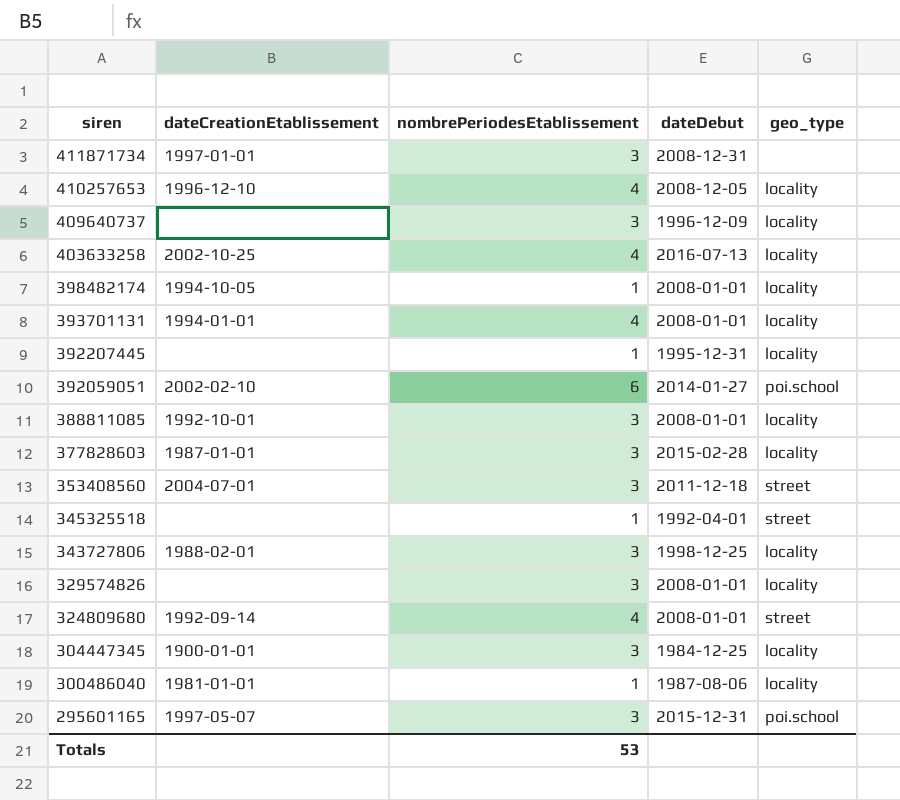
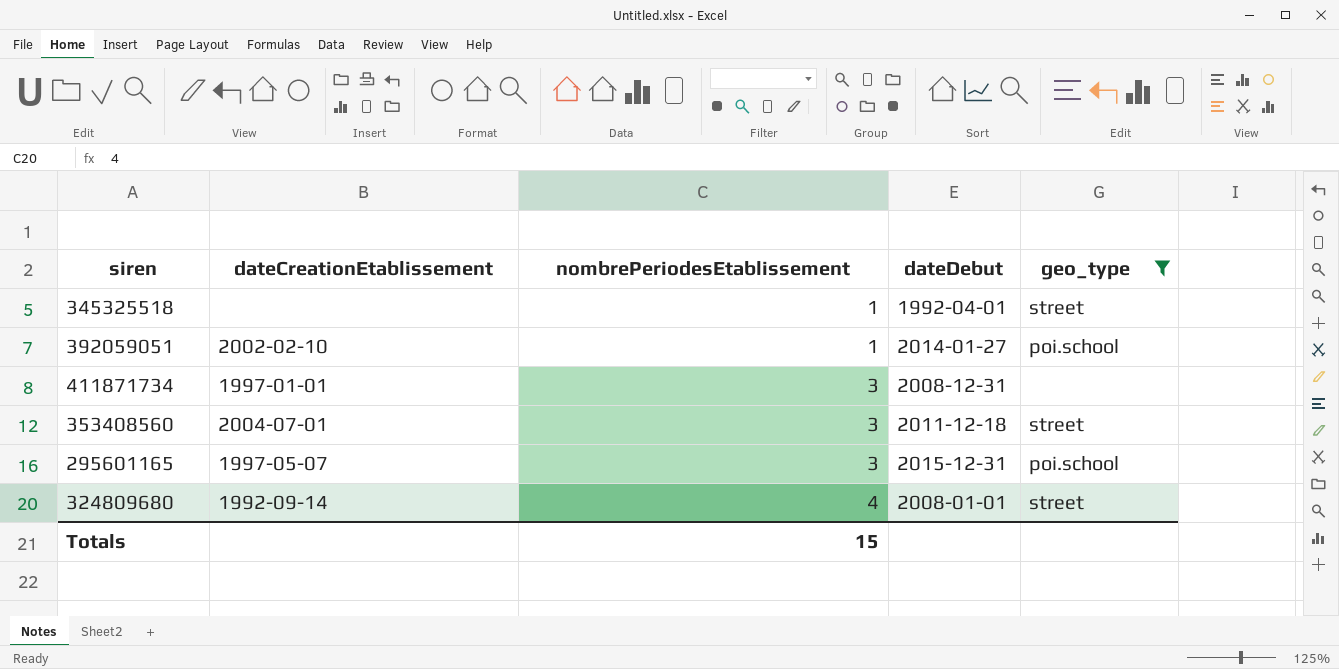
filter: none -> geo_type != locality
row order: siren descending -> nombrePeriodesEtablissement ascending
392059051 | nombrePeriodesEtablissement: 6 -> 1
Totals | nombrePeriodesEtablissement: 53 -> 15

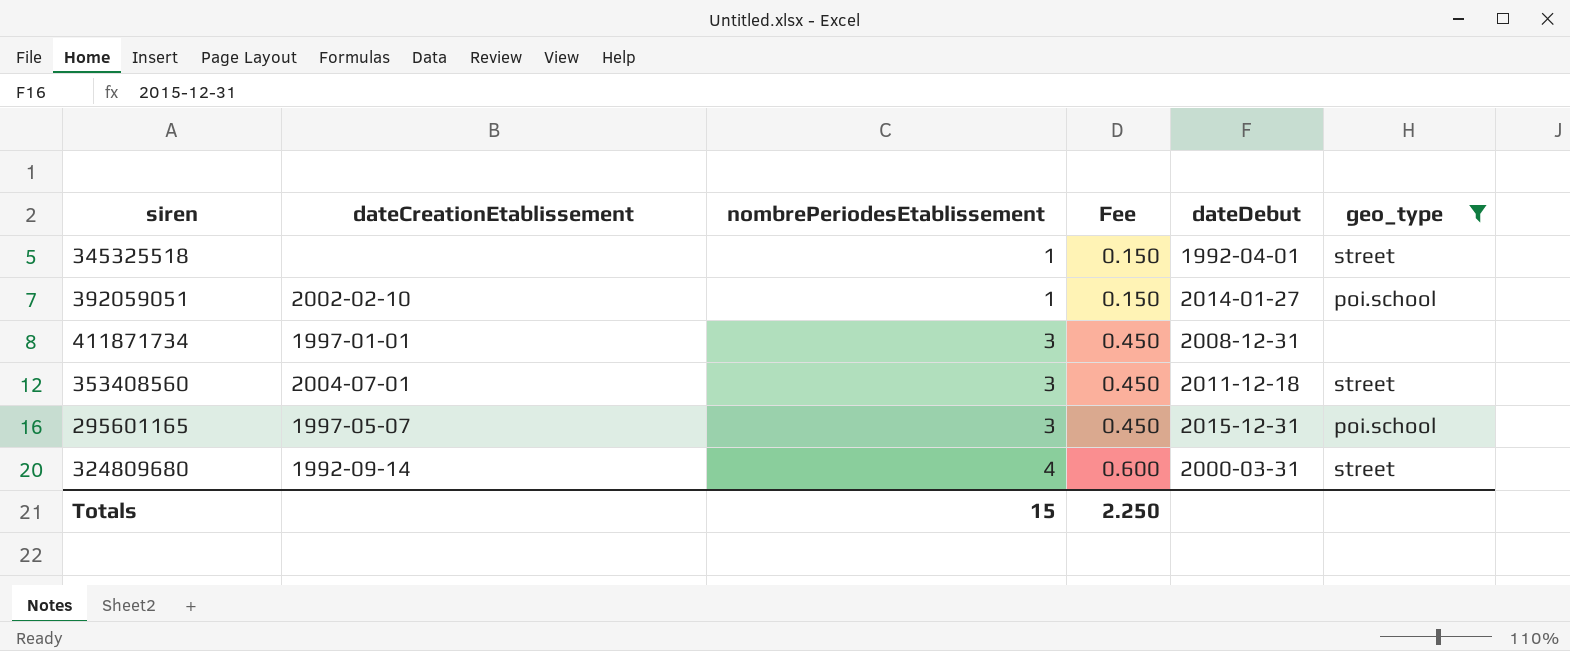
column Fee | formula: none -> [nombrePeriodesEtablissement] * 0.15
324809680 | dateDebut: 2008-01-01 -> 2000-03-31

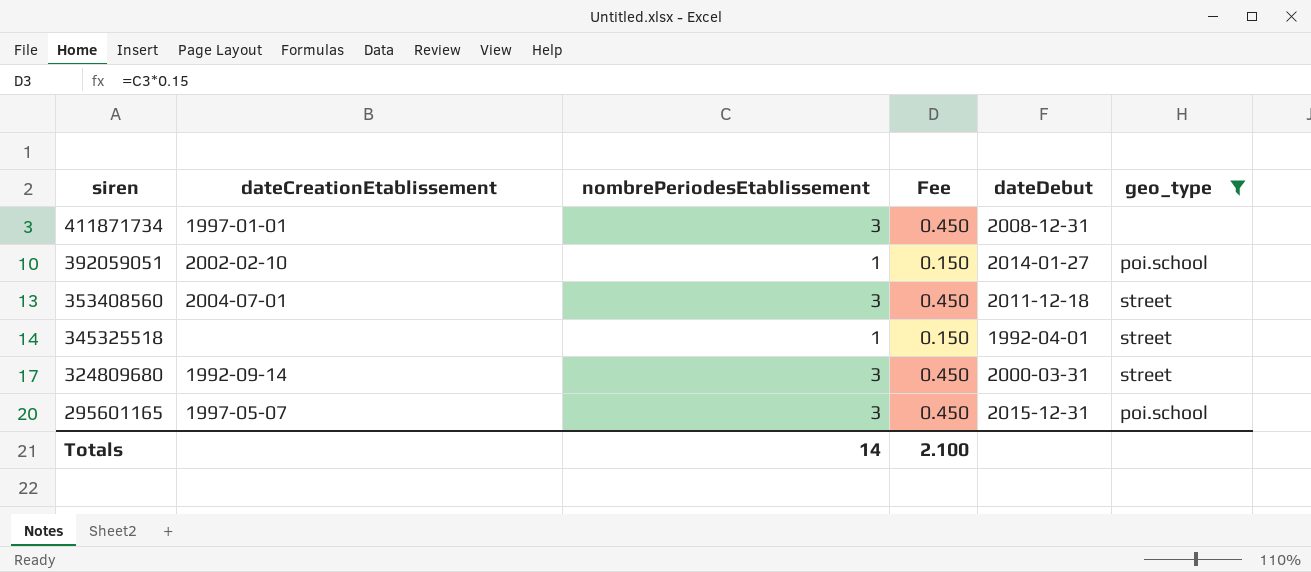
row order: nombrePeriodesEtablissement ascending -> siren descending
324809680 | nombrePeriodesEtablissement: 4 -> 3
324809680 | Fee: 0.600 -> 0.450
Totals | nombrePeriodesEtablissement: 15 -> 14
Totals | Fee: 2.250 -> 2.100

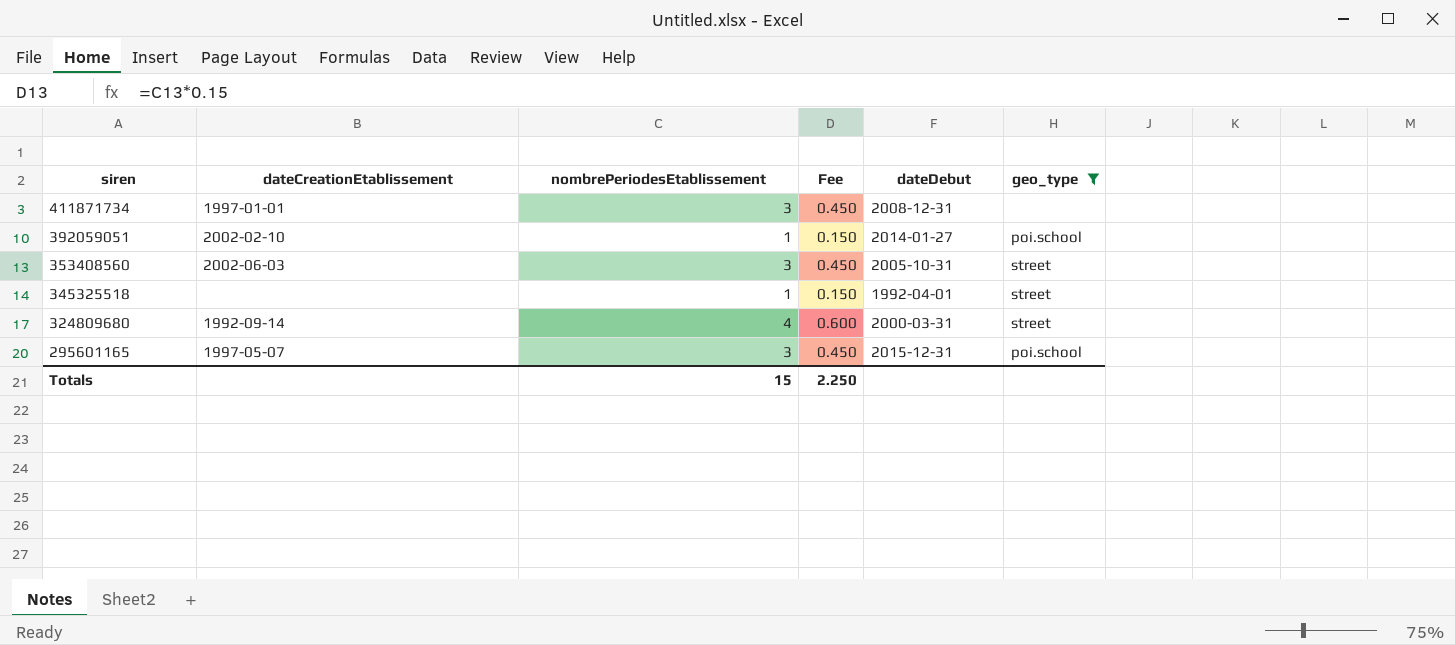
353408560 | dateCreationEtablissement: 2004-07-01 -> 2002-06-03
353408560 | dateDebut: 2011-12-18 -> 2005-10-31
324809680 | nombrePeriodesEtablissement: 3 -> 4
324809680 | Fee: 0.450 -> 0.600
Totals | nombrePeriodesEtablissement: 14 -> 15
Totals | Fee: 2.100 -> 2.250

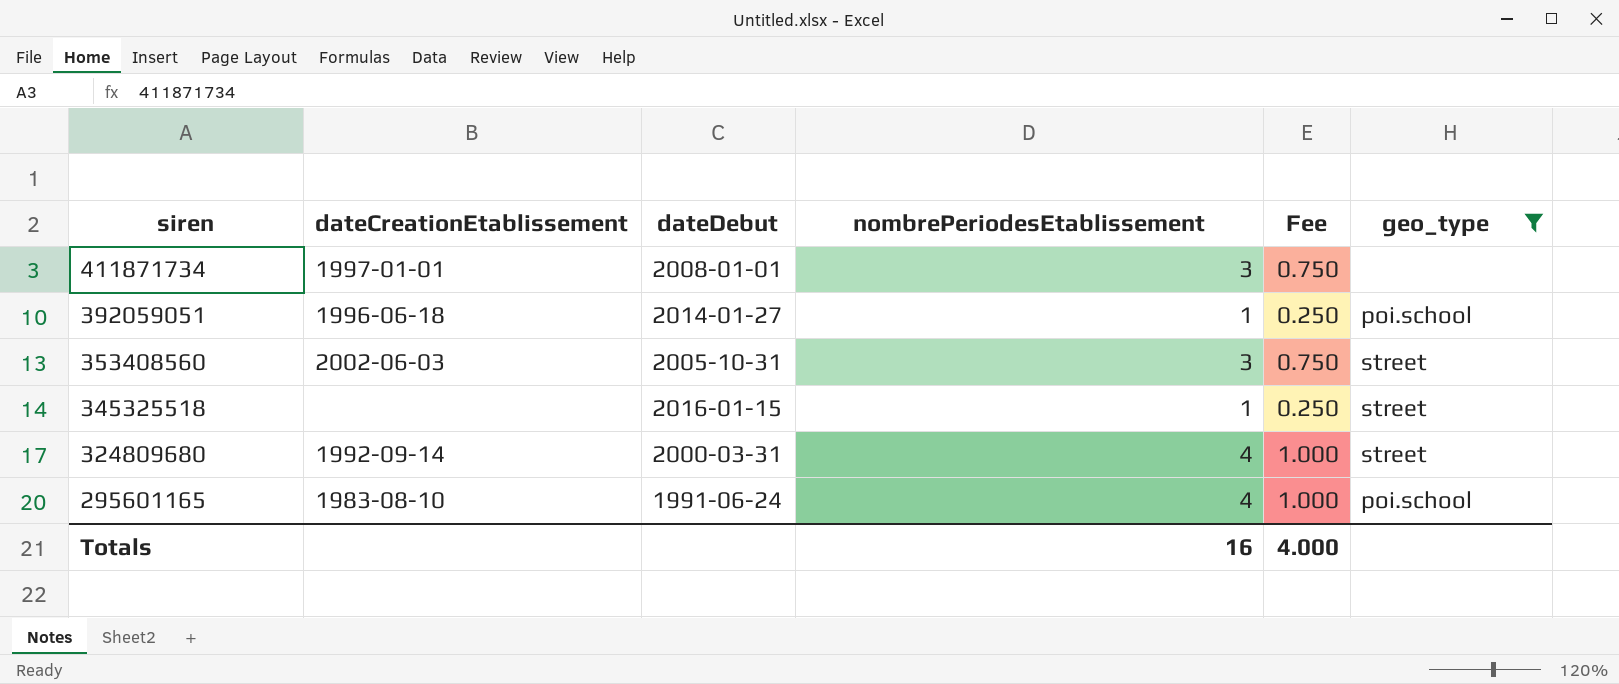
column dateDebut | position: 5 -> 3
column Fee | formula: [nombrePeriodesEtablissement] * 0.15 -> [nombrePeriodesEtablissement] * 0.25
411871734 | dateDebut: 2008-12-31 -> 2008-01-01
392059051 | dateCreationEtablissement: 2002-02-10 -> 1996-06-18
345325518 | dateDebut: 1992-04-01 -> 2016-01-15
295601165 | dateCreationEtablissement: 1997-05-07 -> 1983-08-10
295601165 | dateDebut: 2015-12-31 -> 1991-06-24
295601165 | nombrePeriodesEtablissement: 3 -> 4
Totals | nombrePeriodesEtablissement: 15 -> 16
Totals | Fee: 2.250 -> 4.000

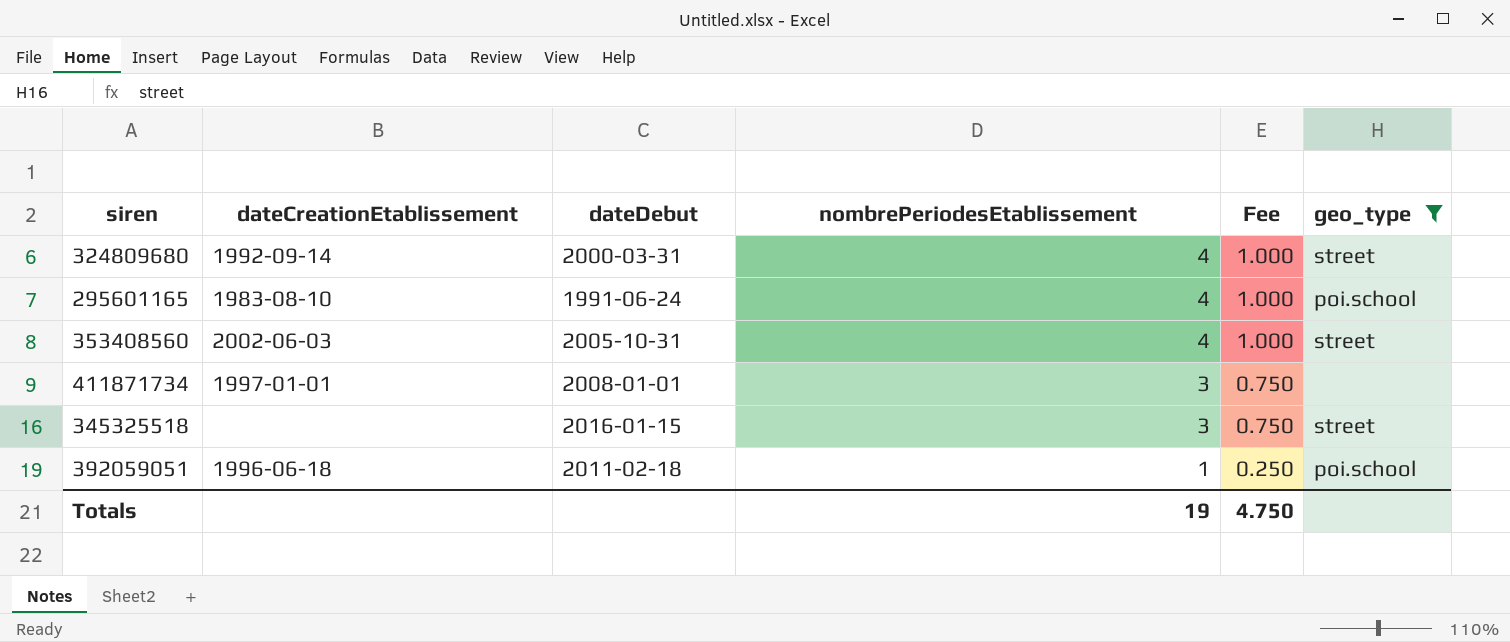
row order: siren descending -> nombrePeriodesEtablissement descending
353408560 | nombrePeriodesEtablissement: 3 -> 4
353408560 | Fee: 0.750 -> 1.000
345325518 | nombrePeriodesEtablissement: 1 -> 3
345325518 | Fee: 0.250 -> 0.750
392059051 | dateDebut: 2014-01-27 -> 2011-02-18
Totals | nombrePeriodesEtablissement: 16 -> 19
Totals | Fee: 4.000 -> 4.750

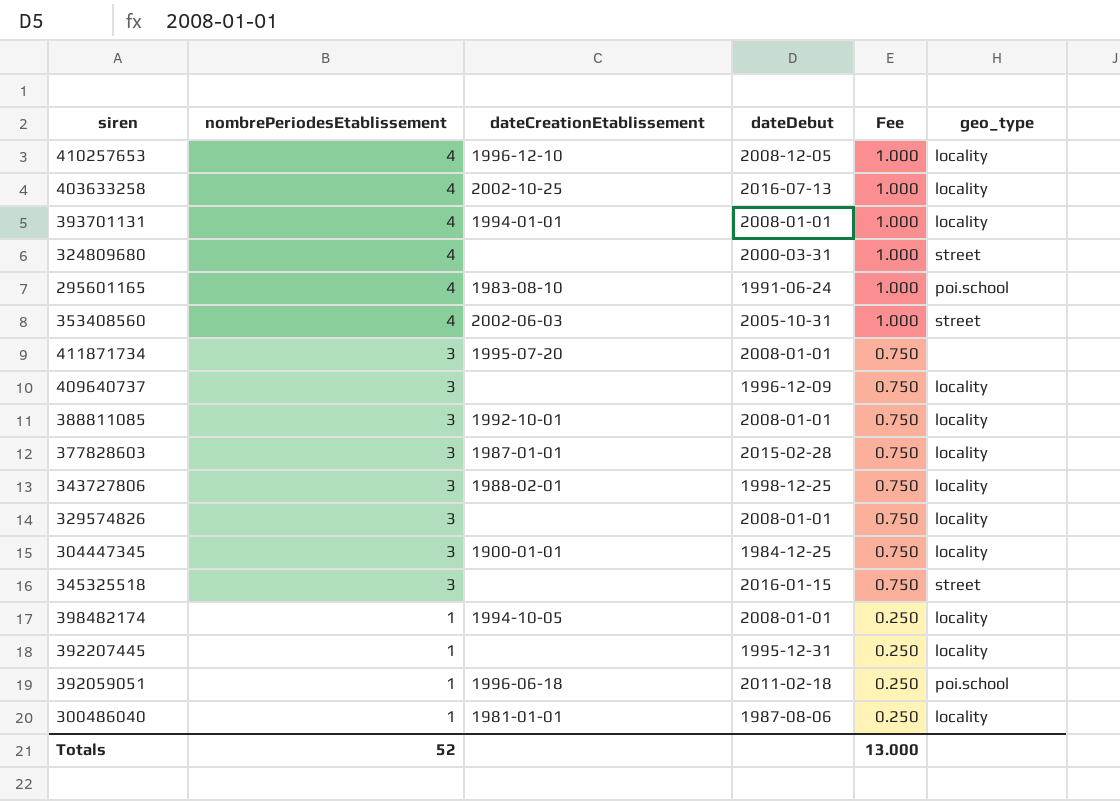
filter: geo_type != locality -> none
column nombrePeriodesEtablissement | position: 4 -> 2
324809680 | dateCreationEtablissement: 1992-09-14 -> none
411871734 | dateCreationEtablissement: 1997-01-01 -> 1995-07-20
Totals | nombrePeriodesEtablissement: 19 -> 52
Totals | Fee: 4.750 -> 13.000

